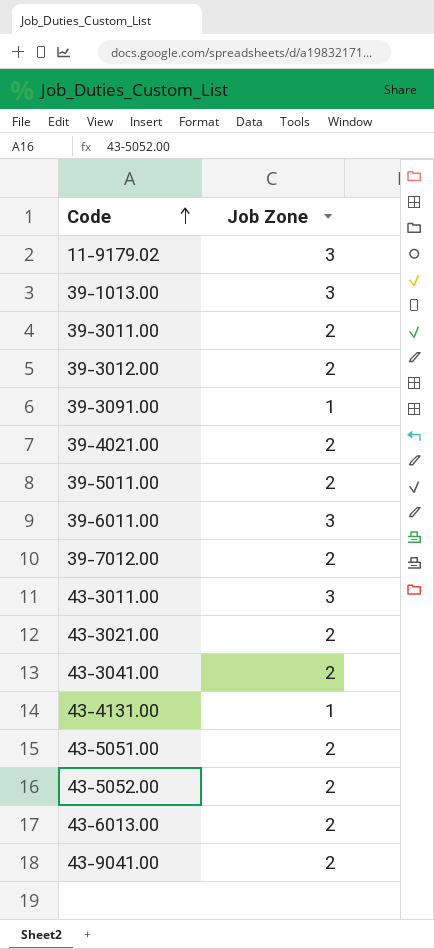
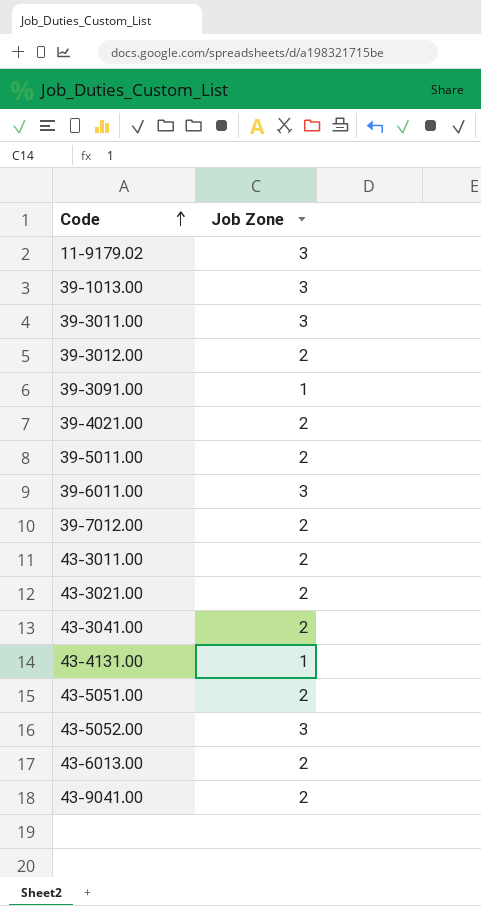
39-3011.00 | Job Zone: 2 -> 3
43-3011.00 | Job Zone: 3 -> 2
43-5052.00 | Job Zone: 2 -> 3

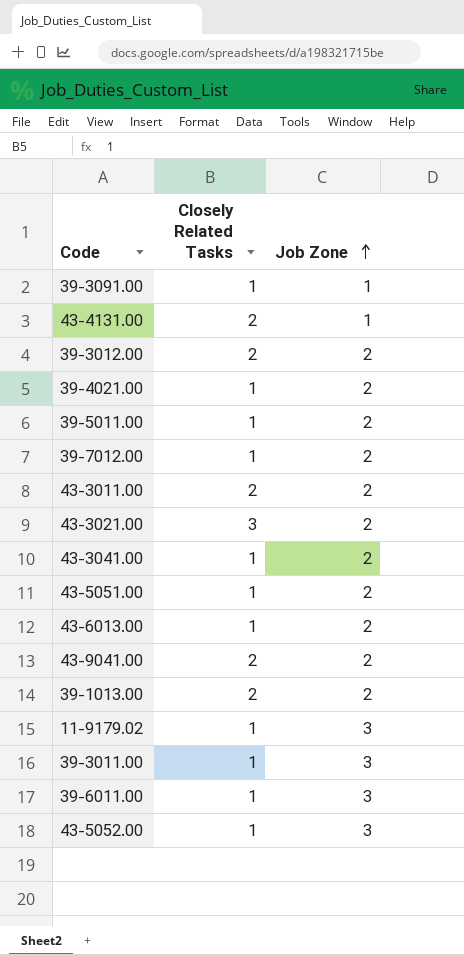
row order: Code ascending -> Job Zone ascending
column Closely Related Tasks | position: none -> 2
39-1013.00 | Job Zone: 3 -> 2

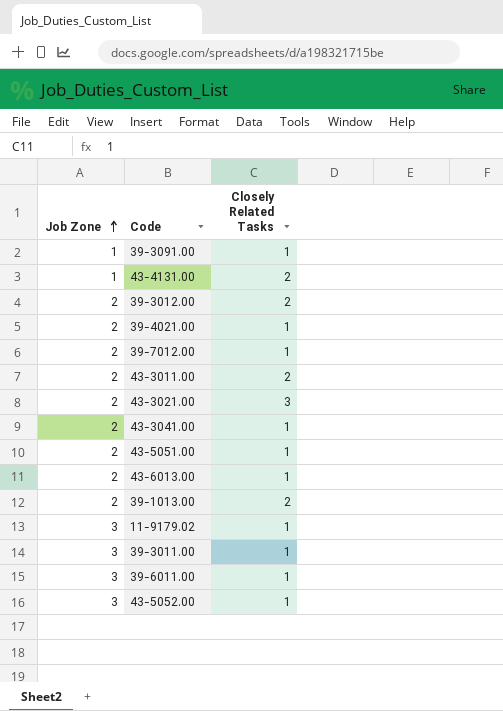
column Job Zone | position: 3 -> 1
row 39-5011.00: 1 | 2 -> none
row 43-9041.00: 2 | 2 -> none

